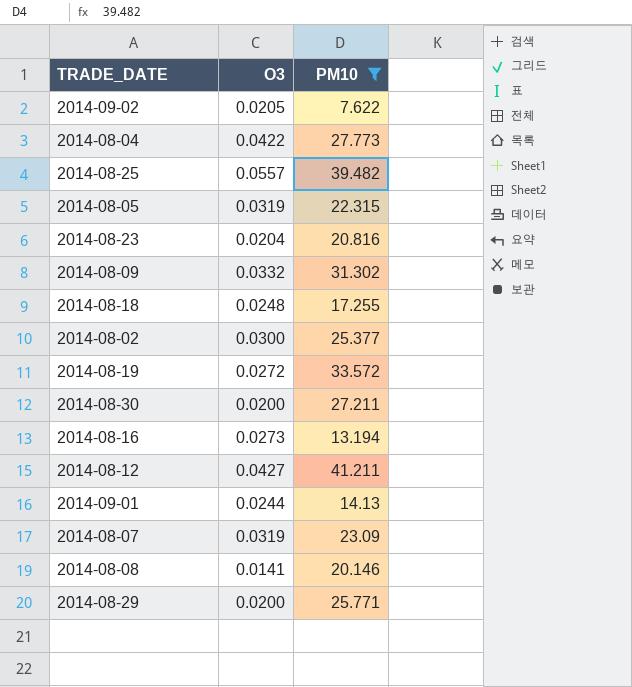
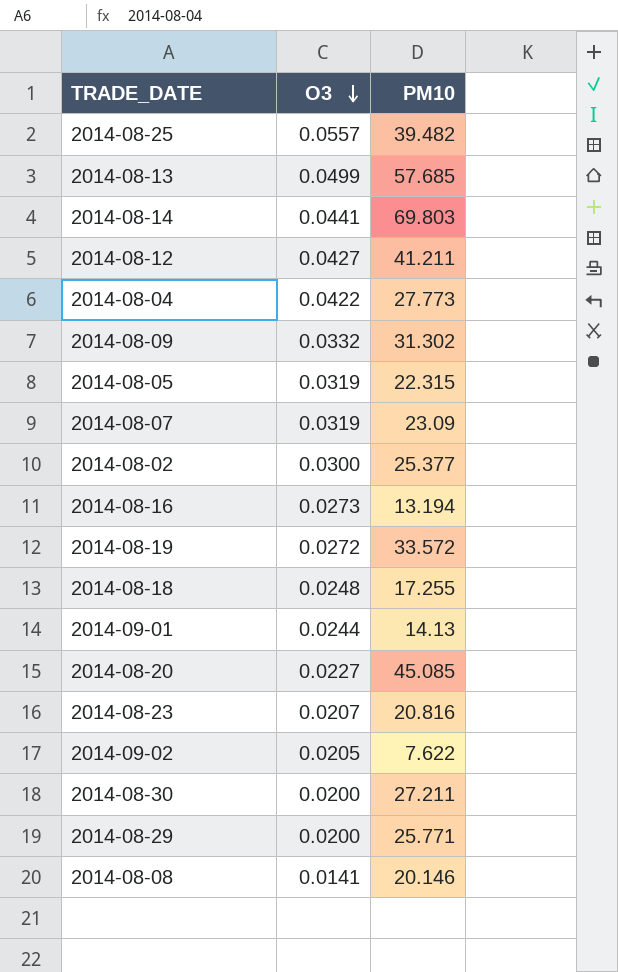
filter: PM10 <= 41.211 -> none
row order: none -> O3 descending
2014-08-23 | O3: 0.0204 -> 0.0207

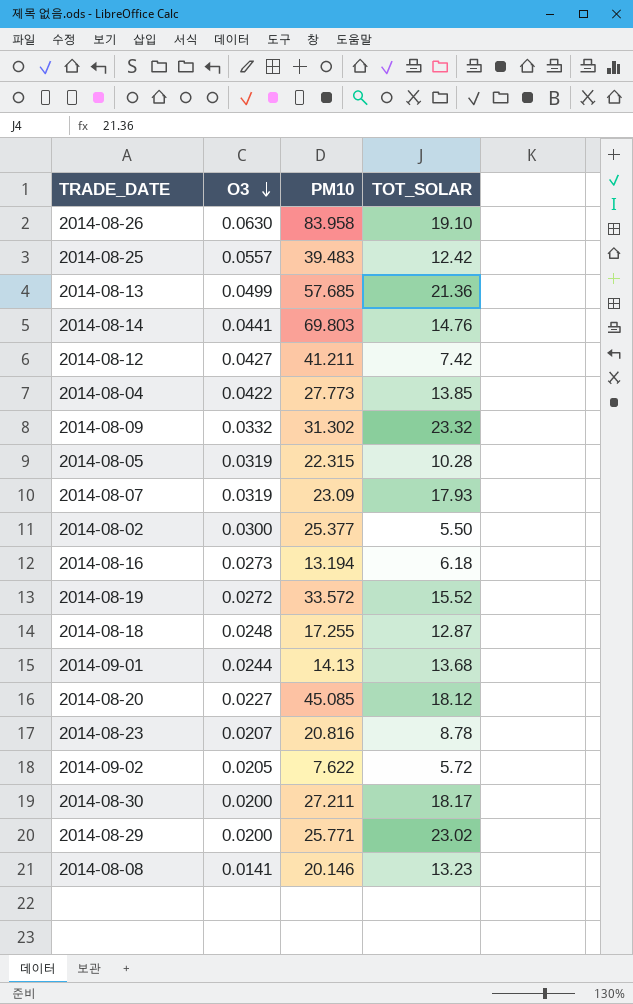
column TOT_SOLAR | position: none -> 4
row 2014-08-26: none -> 0.0630 | 83.958 | 19.10
2014-08-25 | PM10: 39.482 -> 39.483

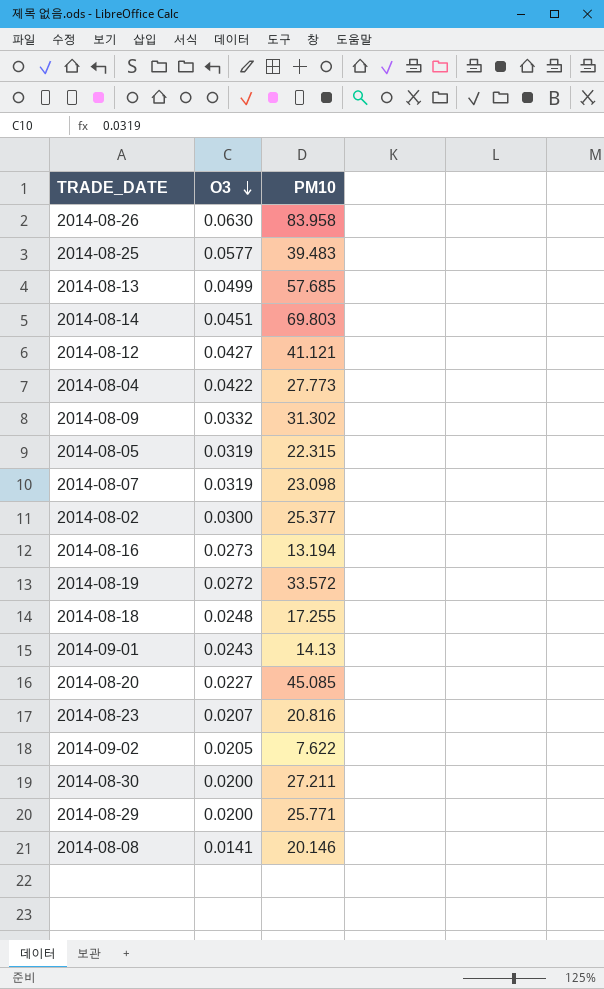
column TOT_SOLAR | position: 4 -> none
2014-08-25 | O3: 0.0557 -> 0.0577
2014-08-14 | O3: 0.0441 -> 0.0451
2014-08-12 | PM10: 41.211 -> 41.121
2014-08-07 | PM10: 23.09 -> 23.098
2014-09-01 | O3: 0.0244 -> 0.0243

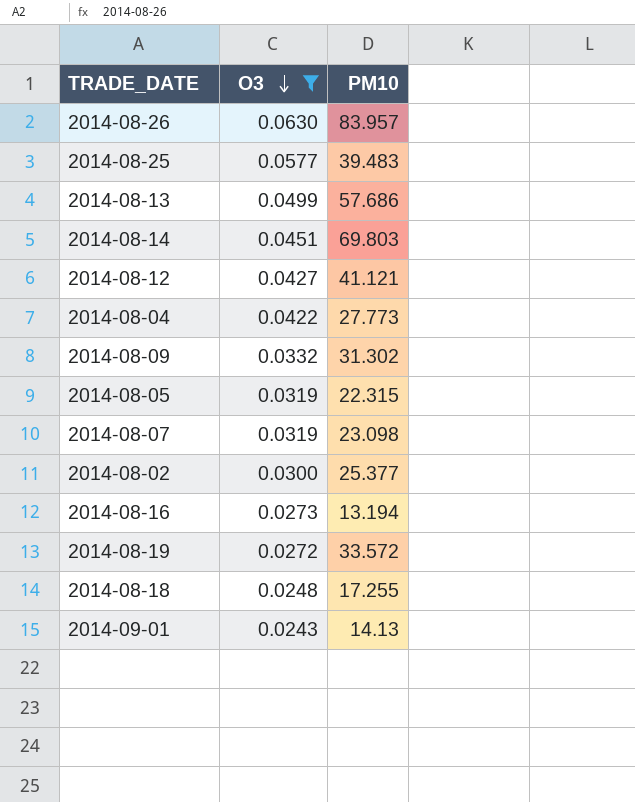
filter: none -> O3 >= 0.0243
2014-08-26 | PM10: 83.958 -> 83.957
2014-08-13 | PM10: 57.685 -> 57.686

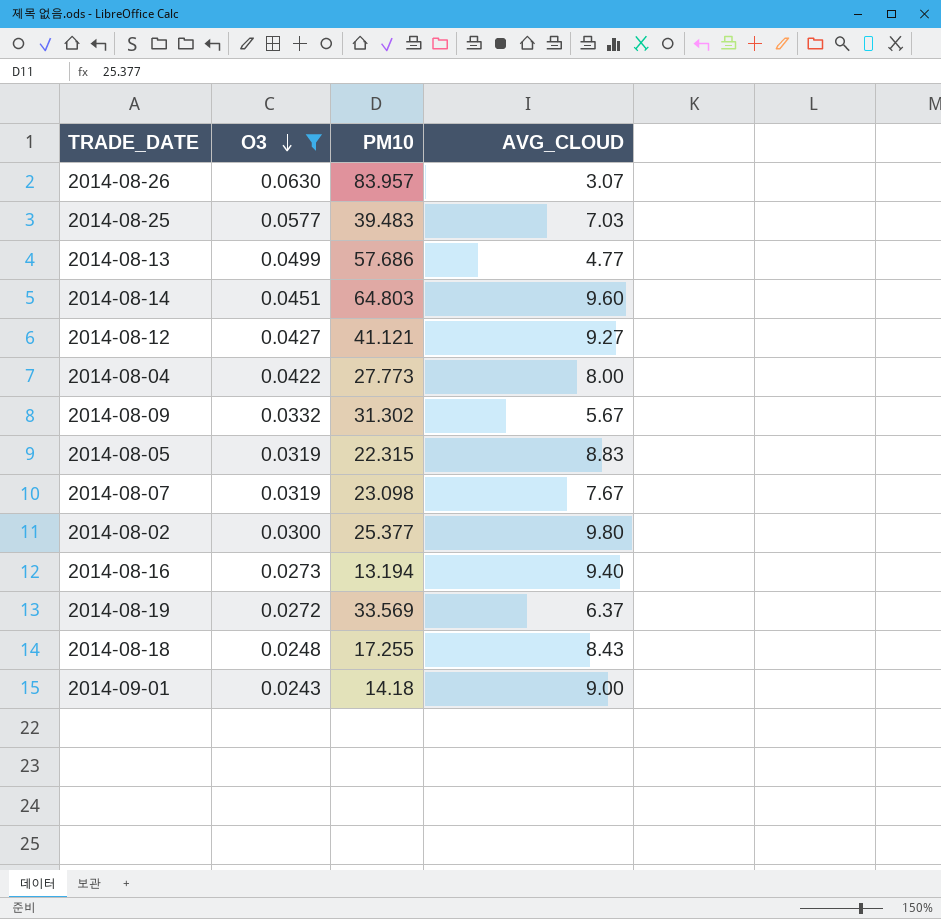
column AVG_CLOUD | position: none -> 4
2014-08-14 | PM10: 69.803 -> 64.803
2014-08-19 | PM10: 33.572 -> 33.569
2014-09-01 | PM10: 14.13 -> 14.18

